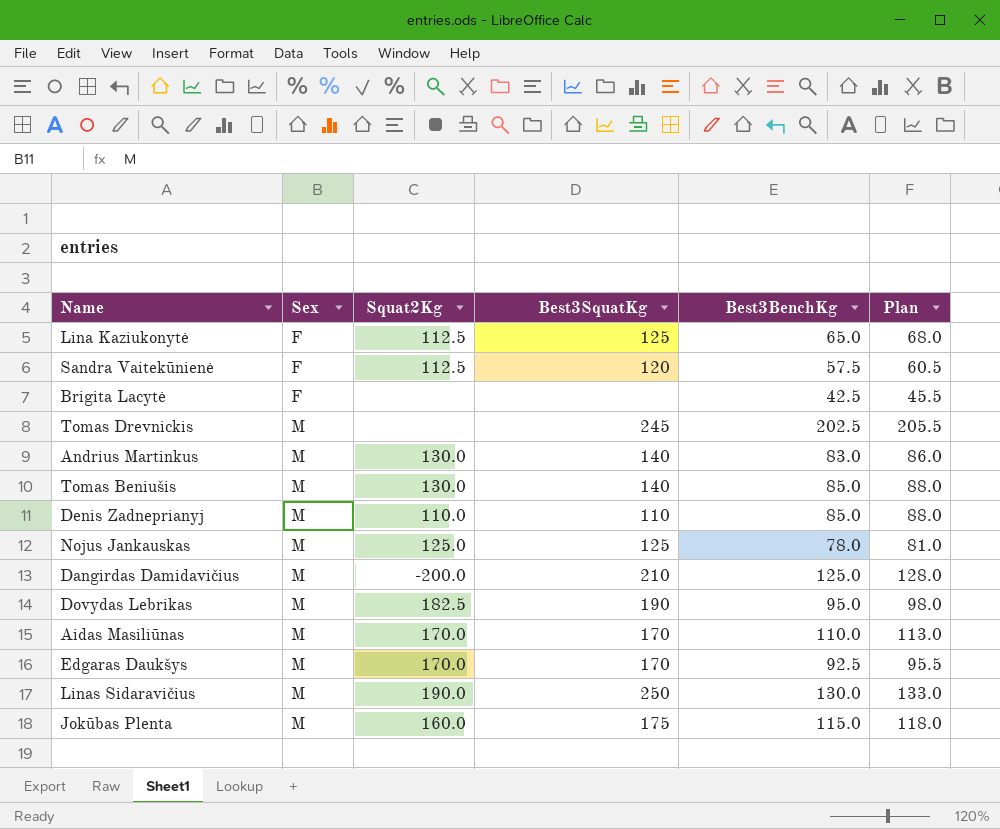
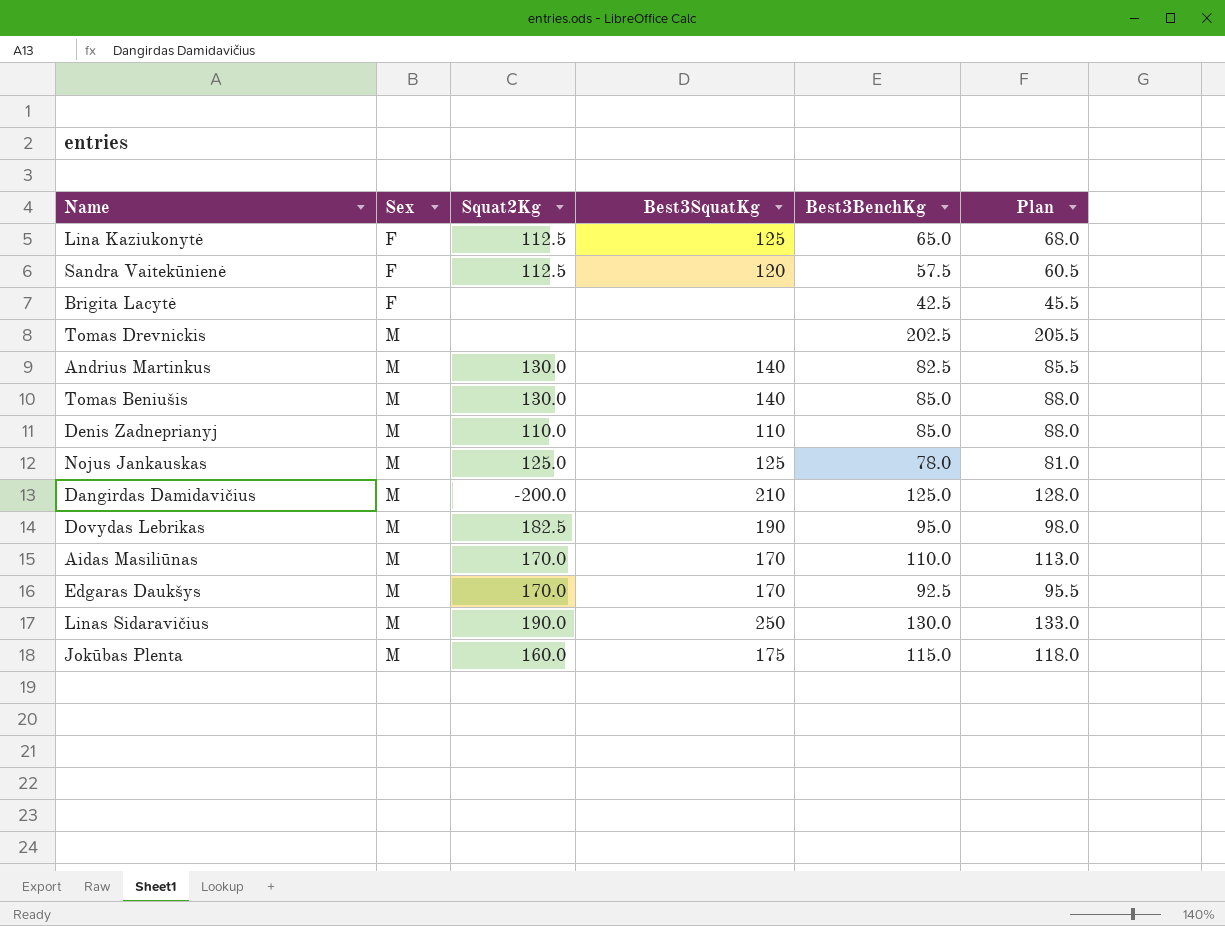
Tomas Drevnickis | Best3SquatKg: 245 -> none
Andrius Martinkus | Best3BenchKg: 83.0 -> 82.5
Andrius Martinkus | Plan: 86.0 -> 85.5

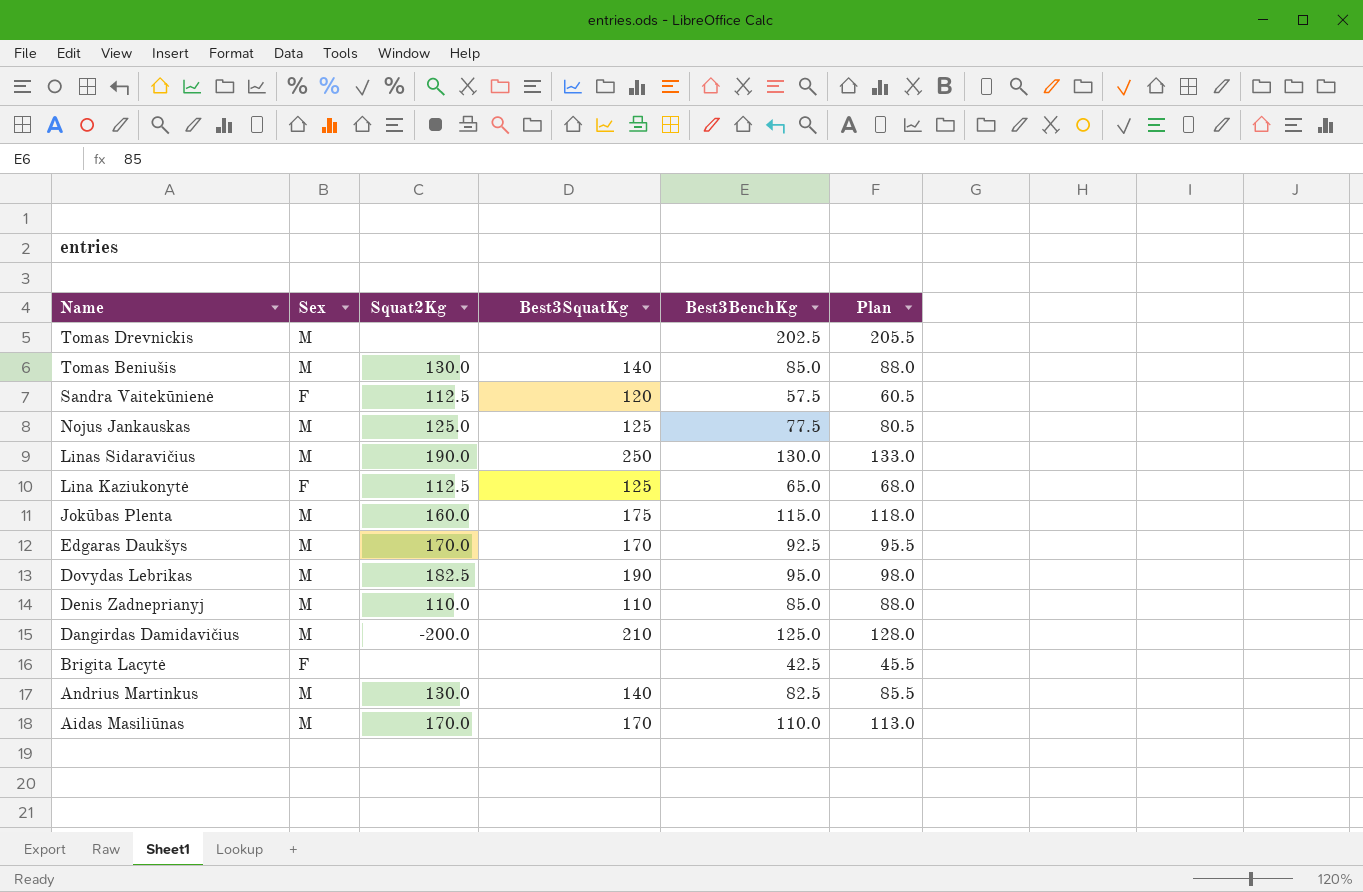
row order: Sex ascending -> Name descending
Nojus Jankauskas | Best3BenchKg: 78.0 -> 77.5
Nojus Jankauskas | Plan: 81.0 -> 80.5

